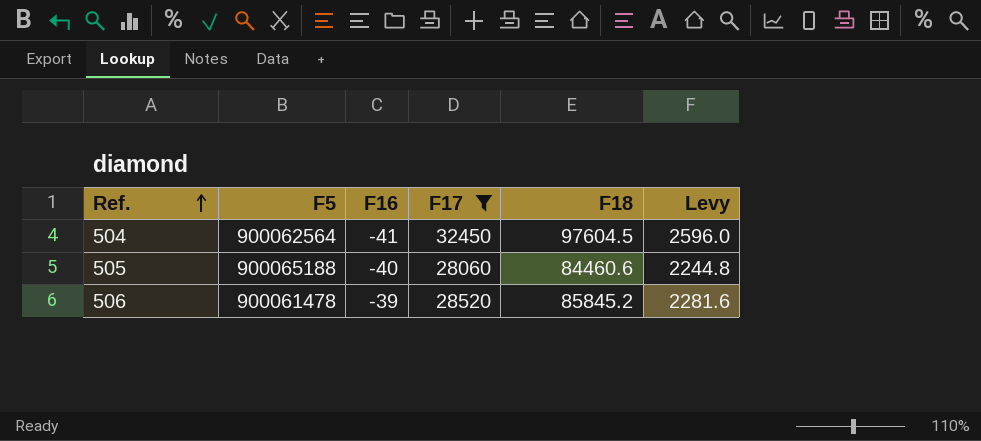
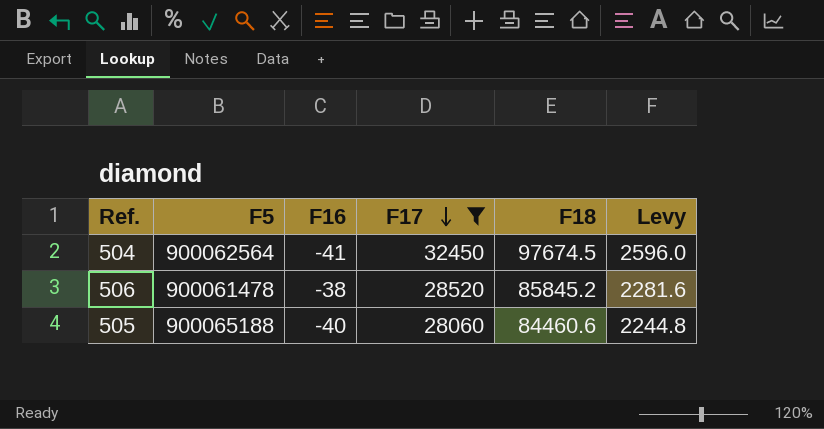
row order: Ref. ascending -> F17 descending
504 | F18: 97604.5 -> 97674.5
506 | F16: -39 -> -38

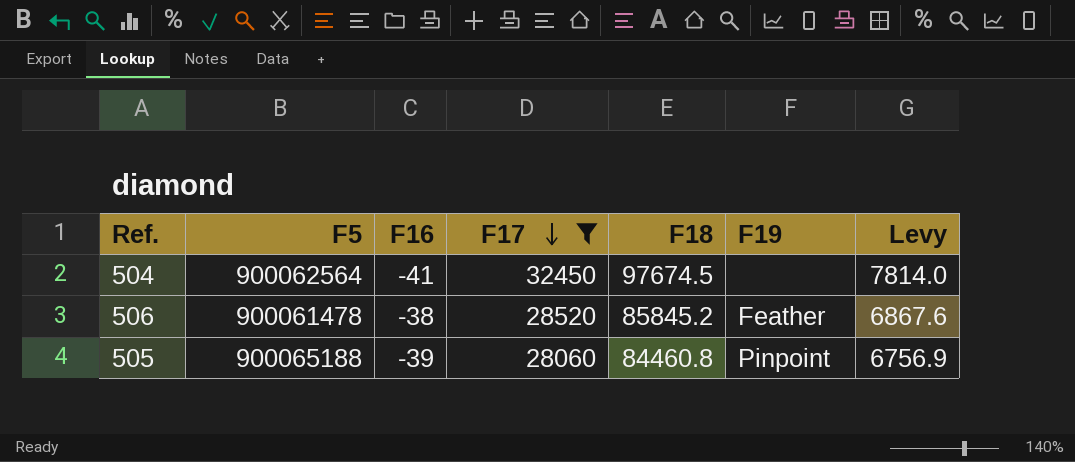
column F19 | position: none -> 6
column Levy | formula: [F17] * 0.08 -> [F18] * 0.08
505 | F16: -40 -> -39
505 | F18: 84460.6 -> 84460.8

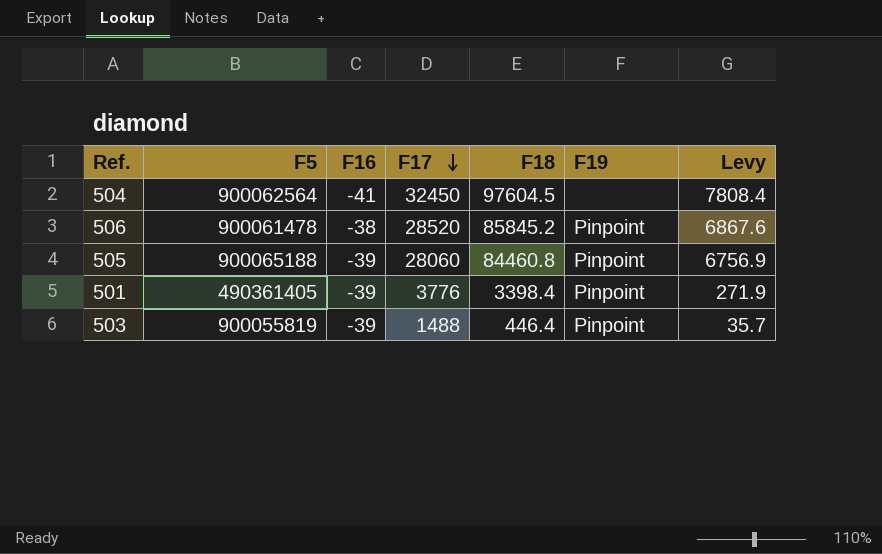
filter: F17 >= 28060 -> none
504 | F18: 97674.5 -> 97604.5
504 | Levy: 7814.0 -> 7808.4
506 | F19: Feather -> Pinpoint

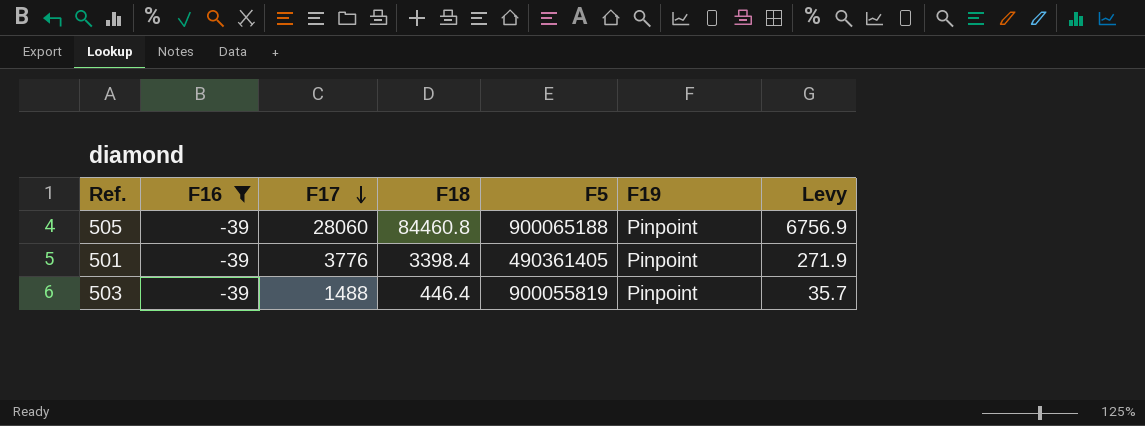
filter: none -> F16 = -39
column F5 | position: 2 -> 5

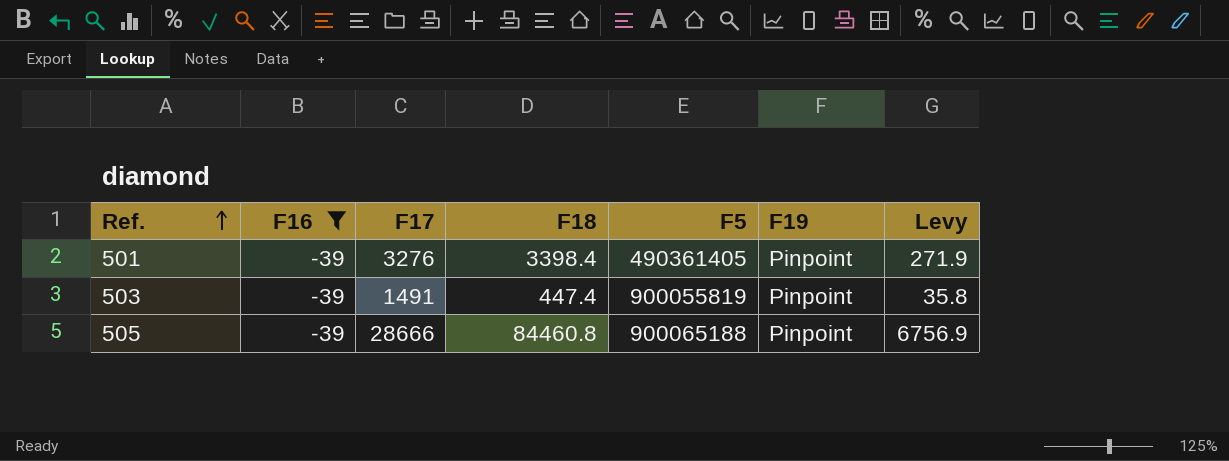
row order: F17 descending -> Ref. ascending
501 | F17: 3776 -> 3276
503 | F17: 1488 -> 1491
503 | F18: 446.4 -> 447.4
503 | Levy: 35.7 -> 35.8
505 | F17: 28060 -> 28666

